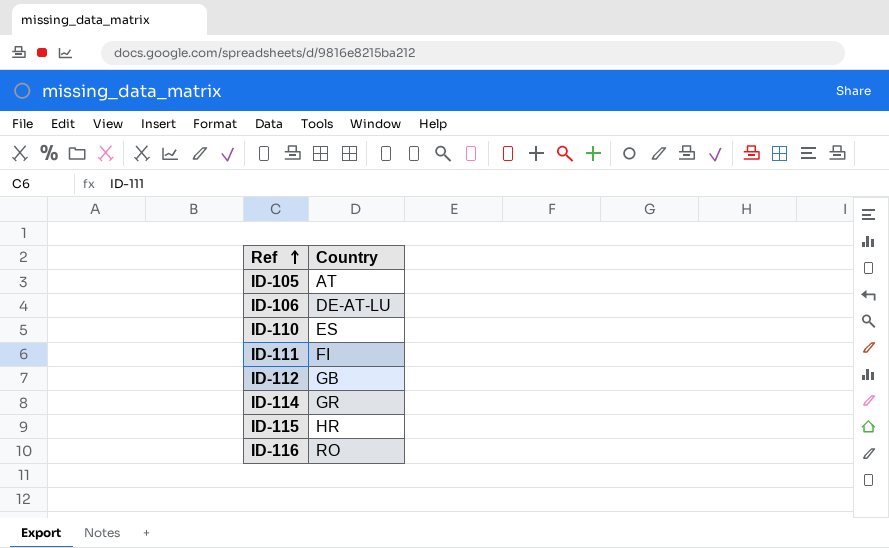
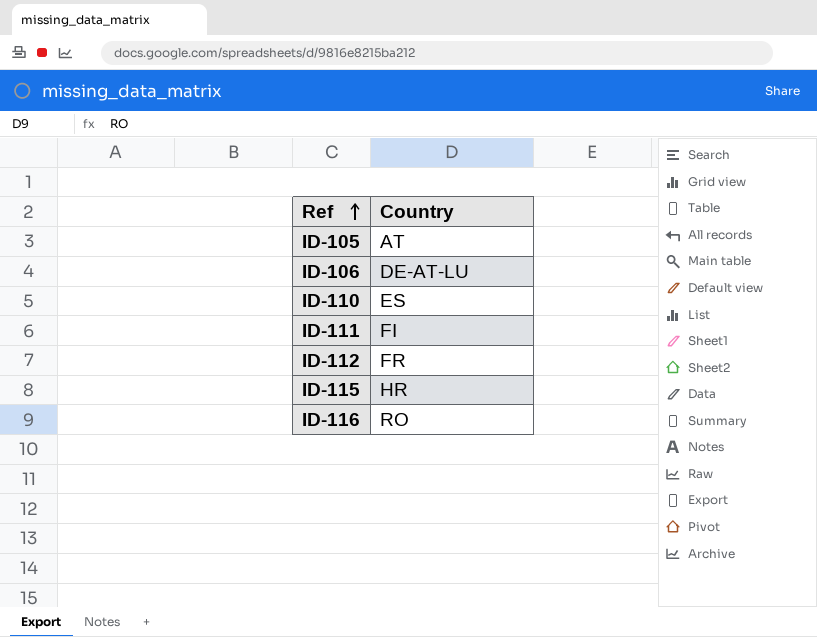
row ID-114: GR -> none
ID-112 | Country: GB -> FR

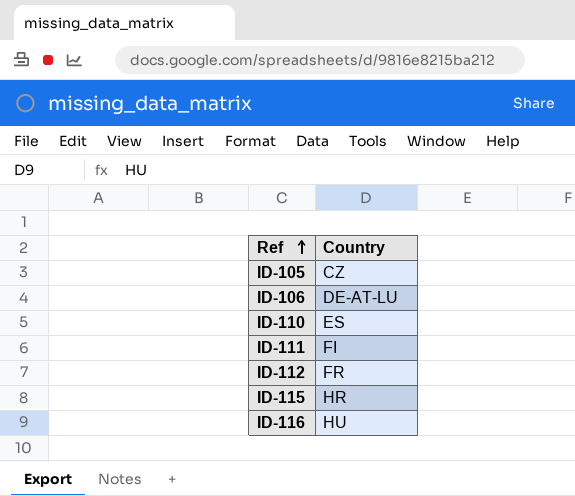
ID-105 | Country: AT -> CZ
ID-116 | Country: RO -> HU

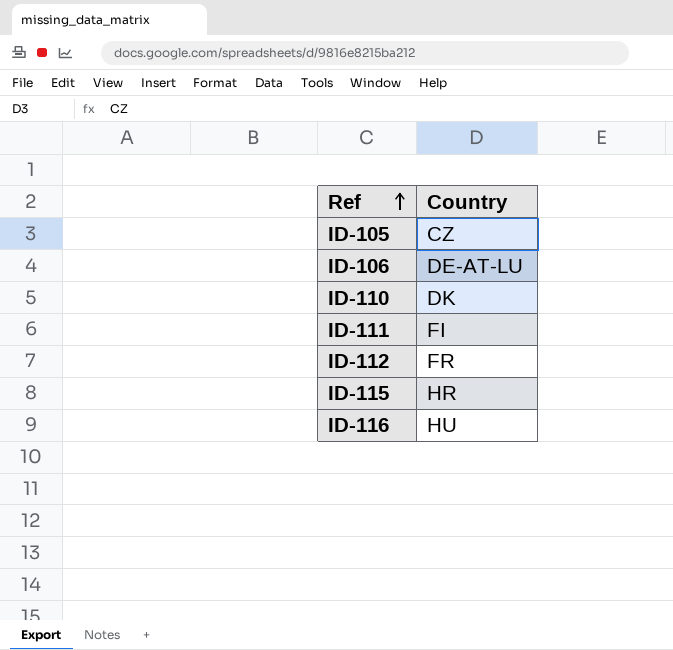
ID-110 | Country: ES -> DK

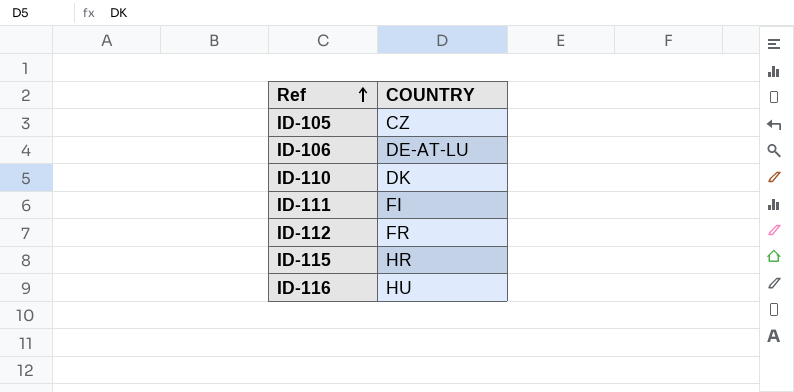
column name: Country -> COUNTRY

